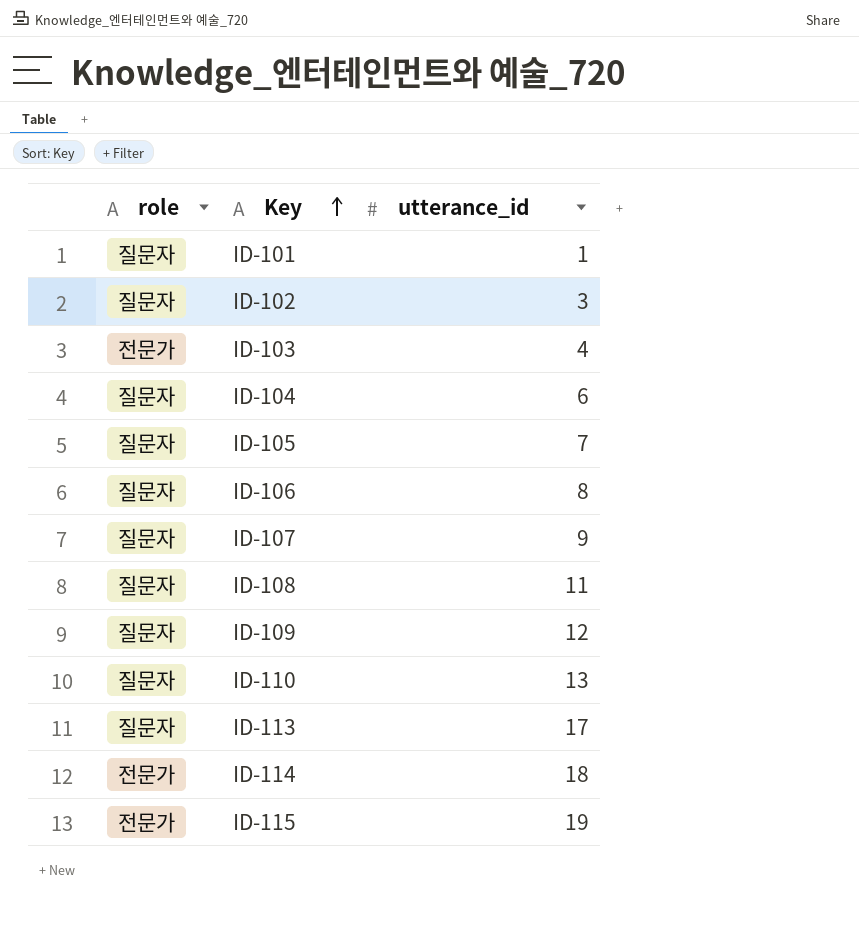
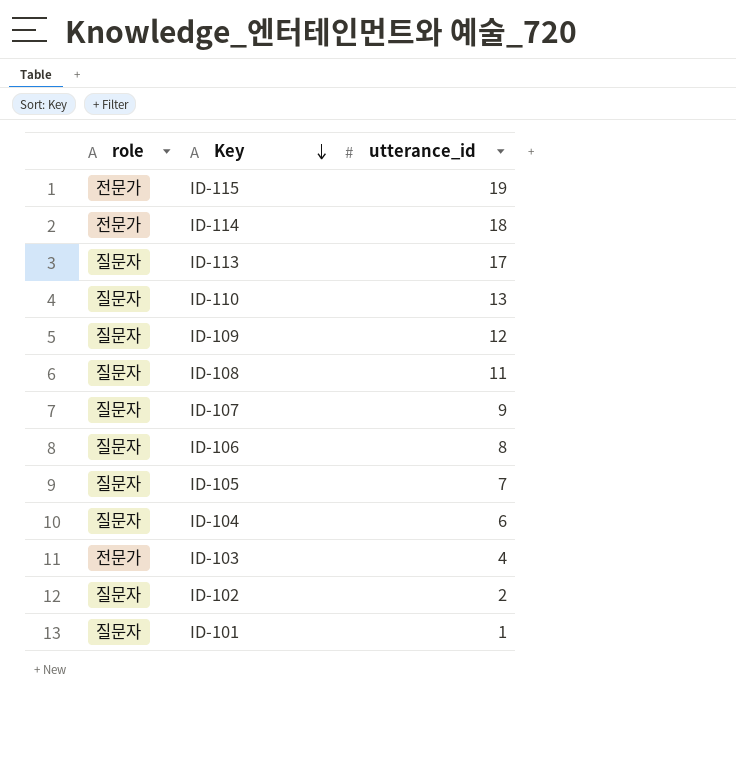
row order: Key ascending -> Key descending
ID-102 | utterance_id: 3 -> 2

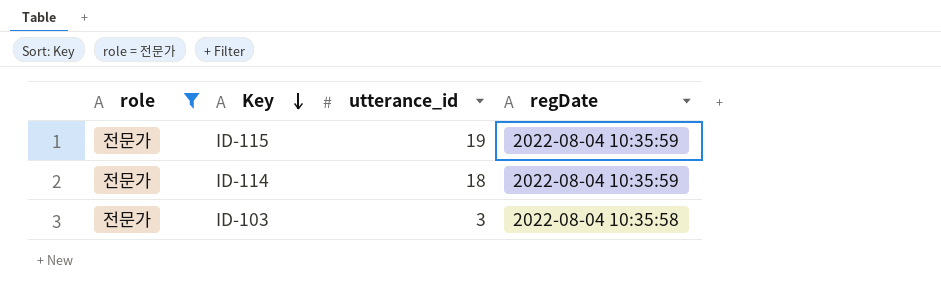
filter: none -> role = 전문가
column regDate | position: none -> 4
ID-103 | utterance_id: 4 -> 3

